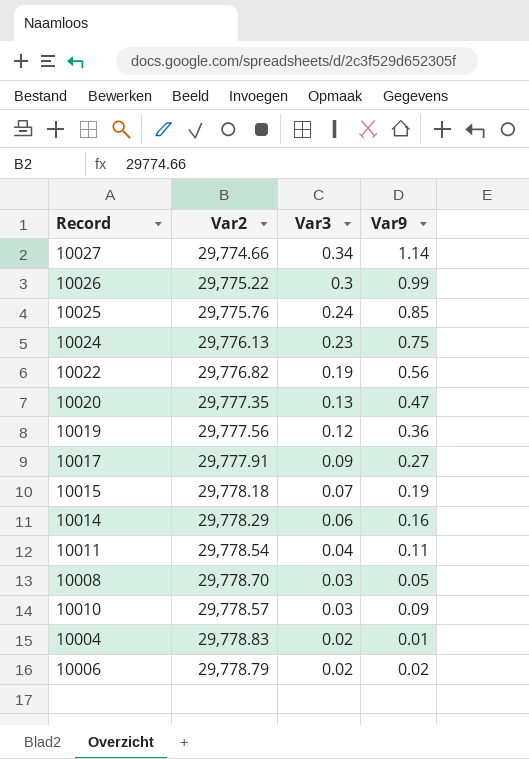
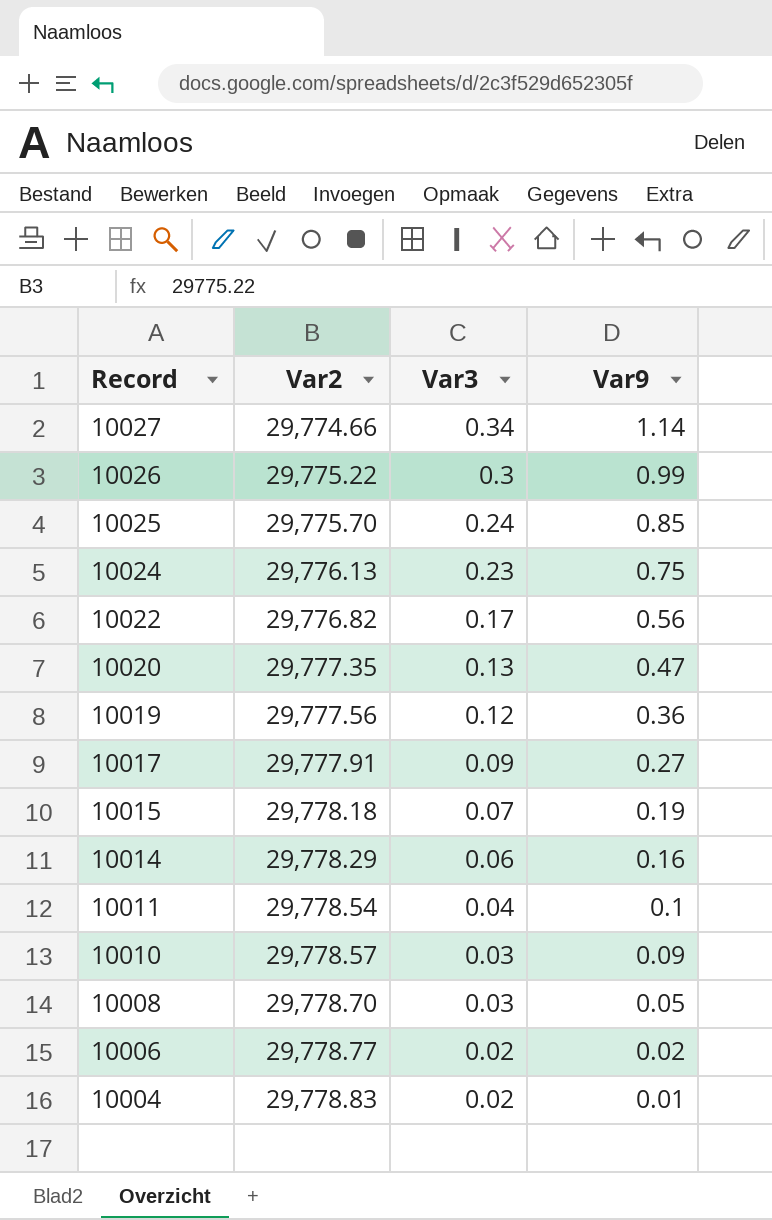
row order: Var3 descending -> Record descending
10025 | Var2: 29,775.76 -> 29,775.70
10022 | Var3: 0.19 -> 0.17
10011 | Var9: 0.11 -> 0.1
10006 | Var2: 29,778.79 -> 29,778.77

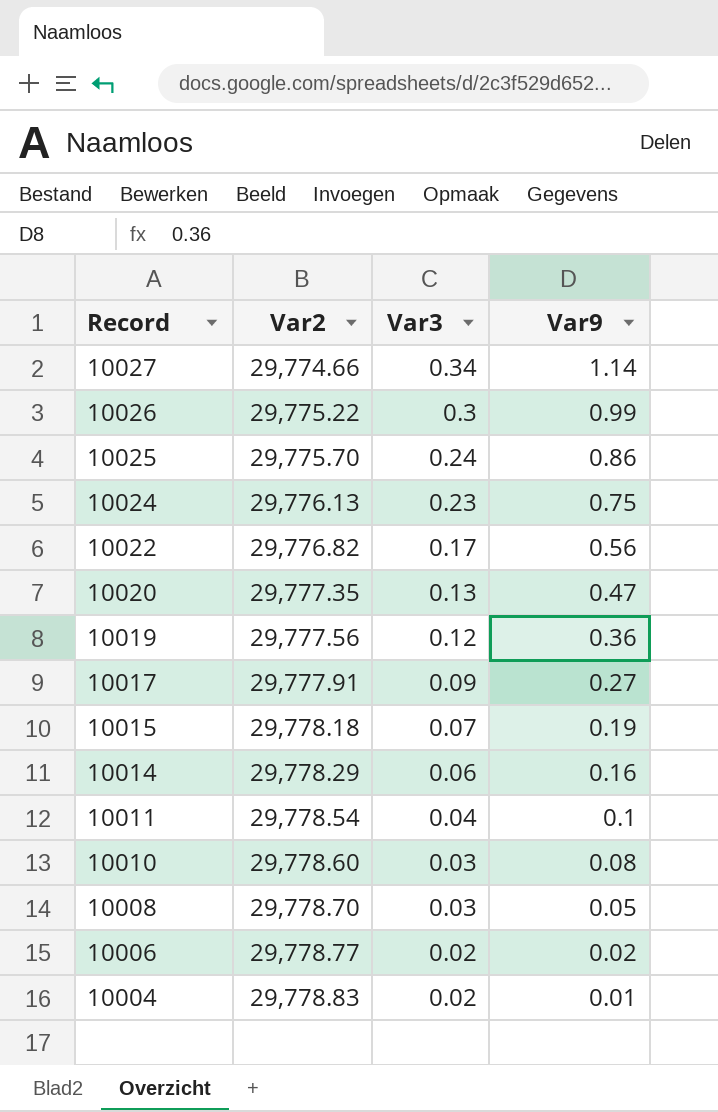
10025 | Var9: 0.85 -> 0.86
10010 | Var2: 29,778.57 -> 29,778.60
10010 | Var9: 0.09 -> 0.08

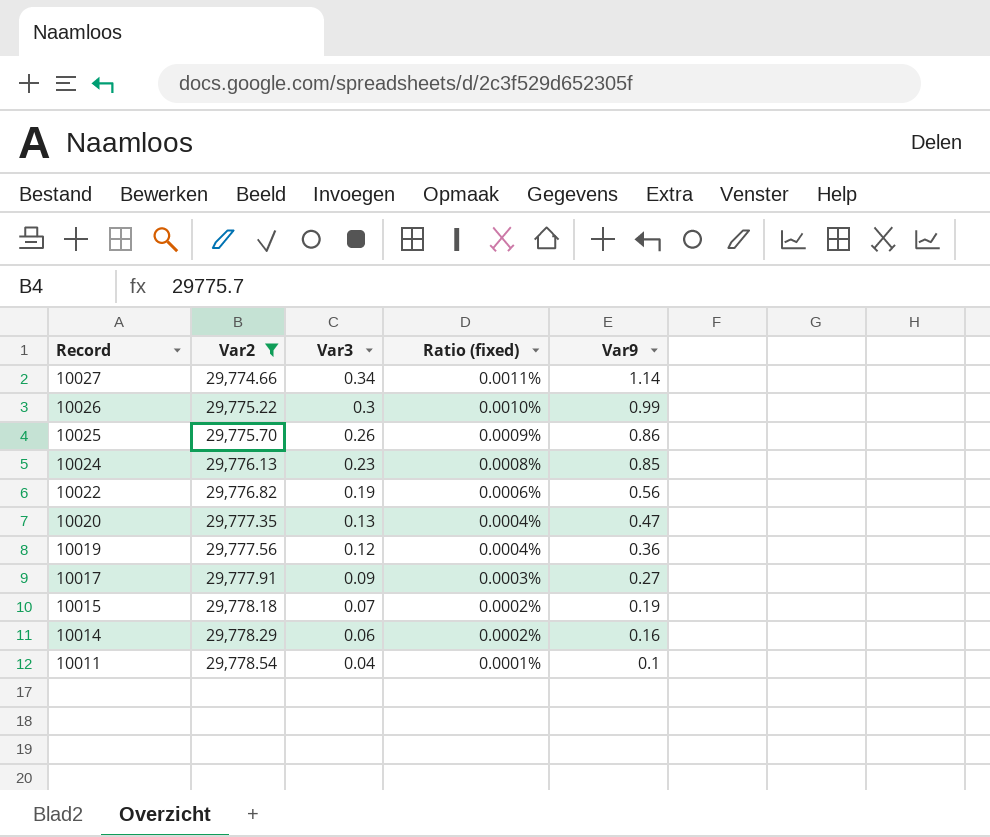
filter: none -> Var2 <= 29,778.54
column Ratio (fixed) | formula: none -> [Var3] / [Var2]
10025 | Var3: 0.24 -> 0.26
10024 | Var9: 0.75 -> 0.85
10022 | Var3: 0.17 -> 0.19

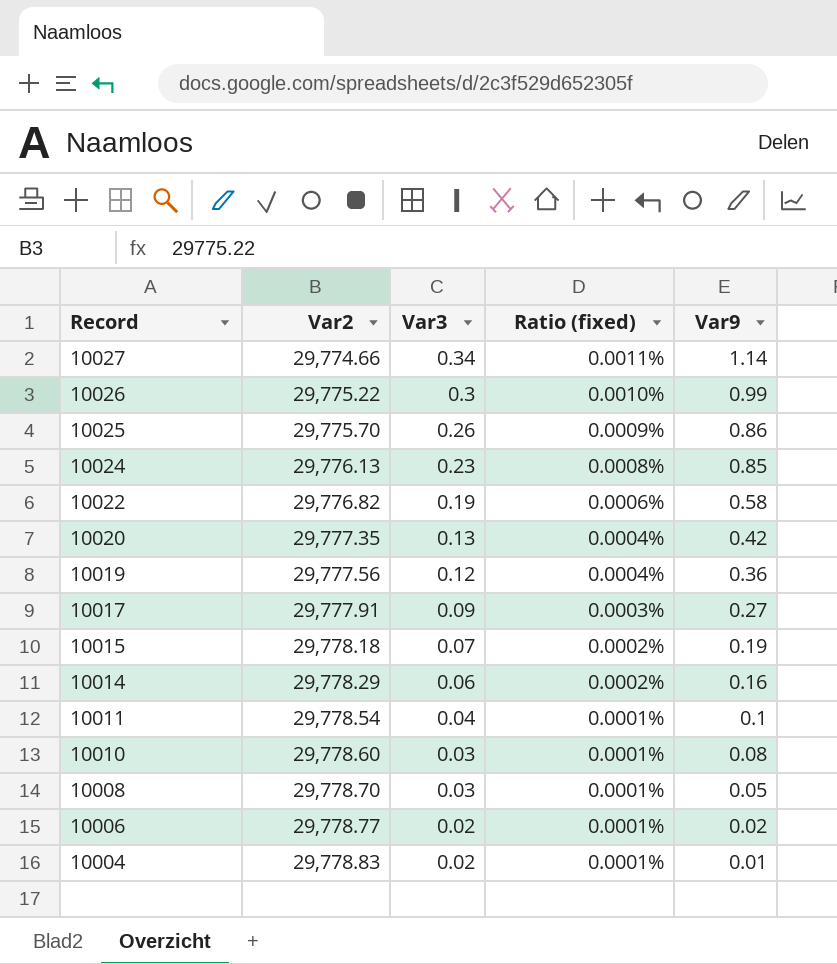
filter: Var2 <= 29,778.54 -> none
10022 | Var9: 0.56 -> 0.58
10020 | Var9: 0.47 -> 0.42

